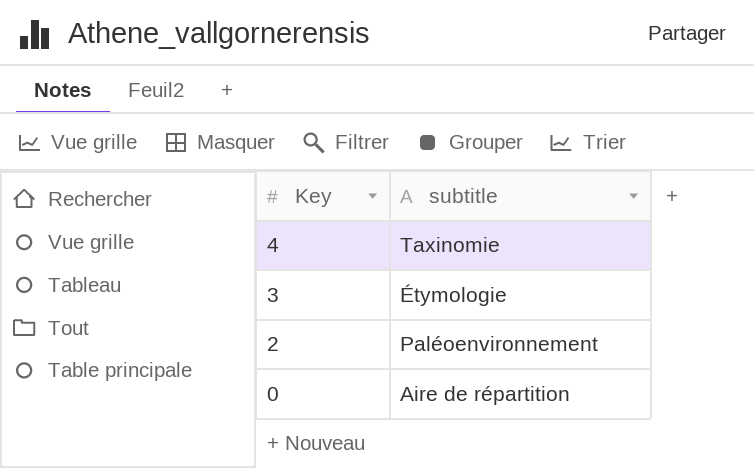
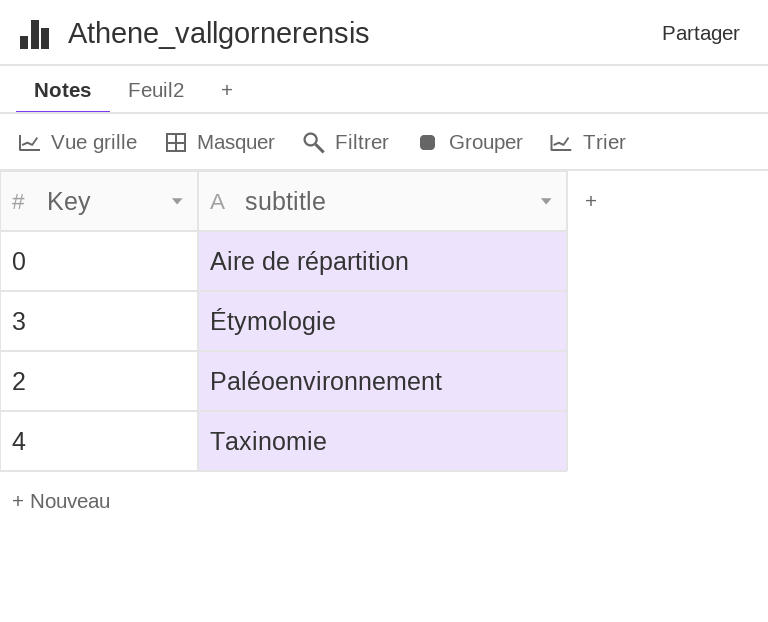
row order: Key descending -> subtitle ascending

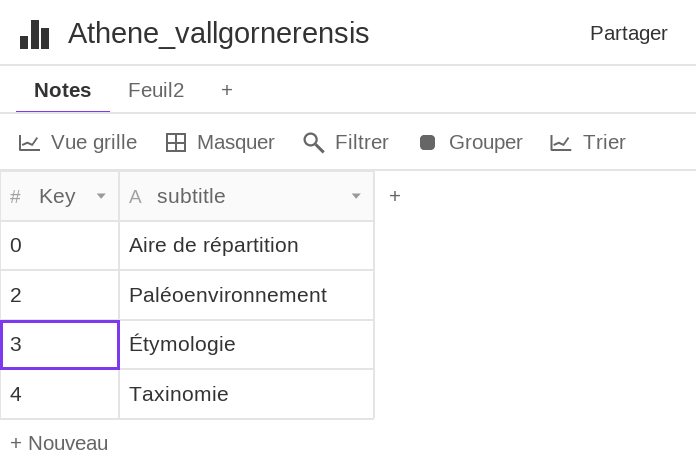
row order: subtitle ascending -> Key ascending

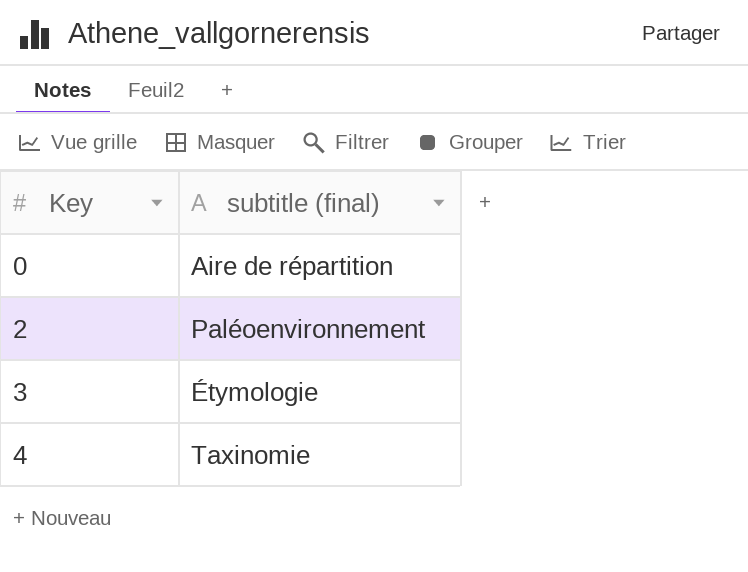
column name: subtitle -> subtitle (final)

